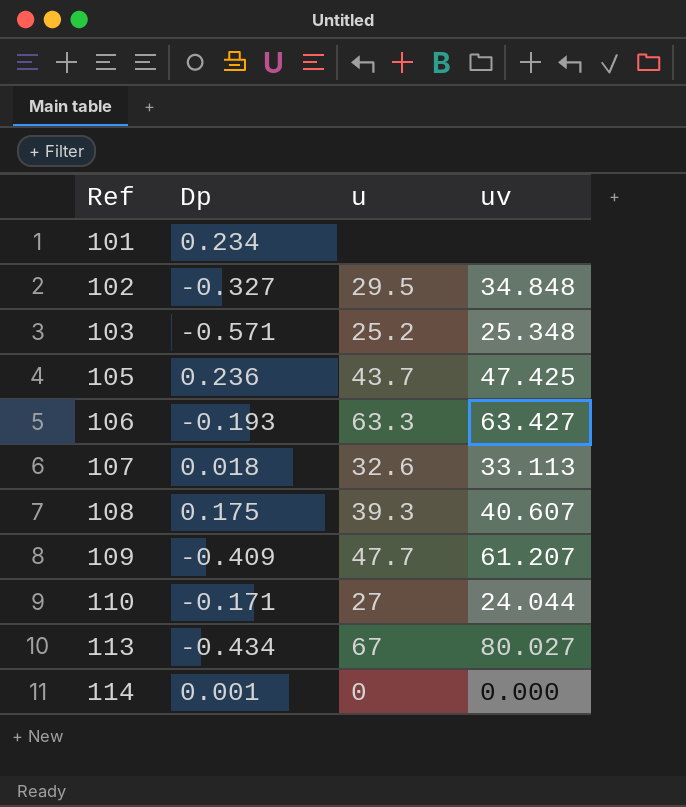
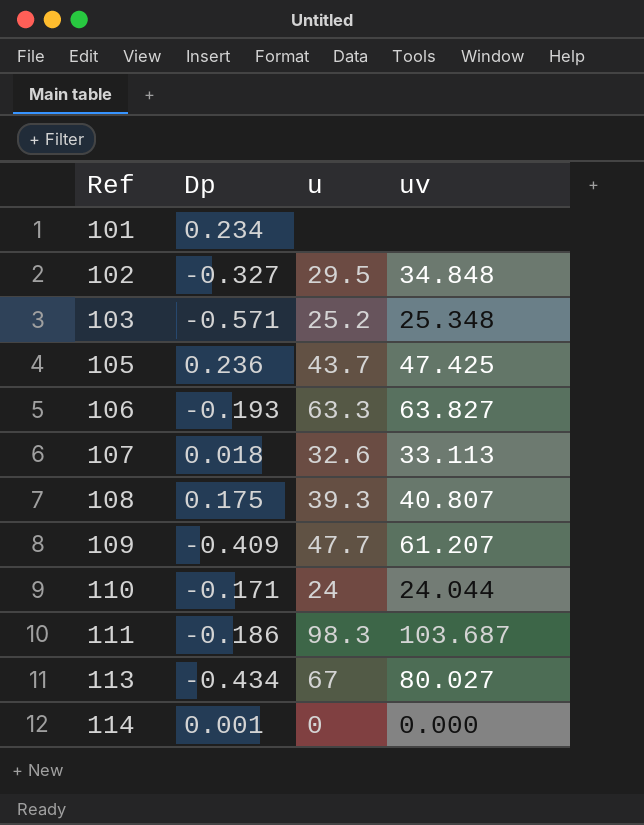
106 | uv: 63.427 -> 63.827
108 | uv: 40.607 -> 40.807
110 | u: 27 -> 24
row 111: none -> -0.186 | 98.3 | 103.687

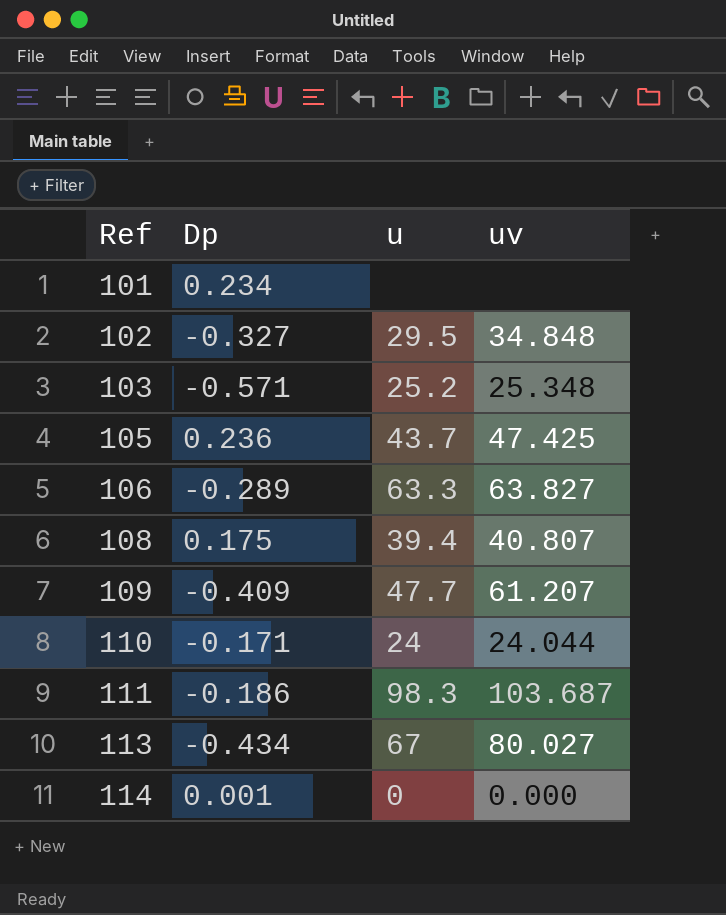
row 107: 0.018 | 32.6 | 33.113 -> none
106 | Dp: -0.193 -> -0.289
108 | u: 39.3 -> 39.4

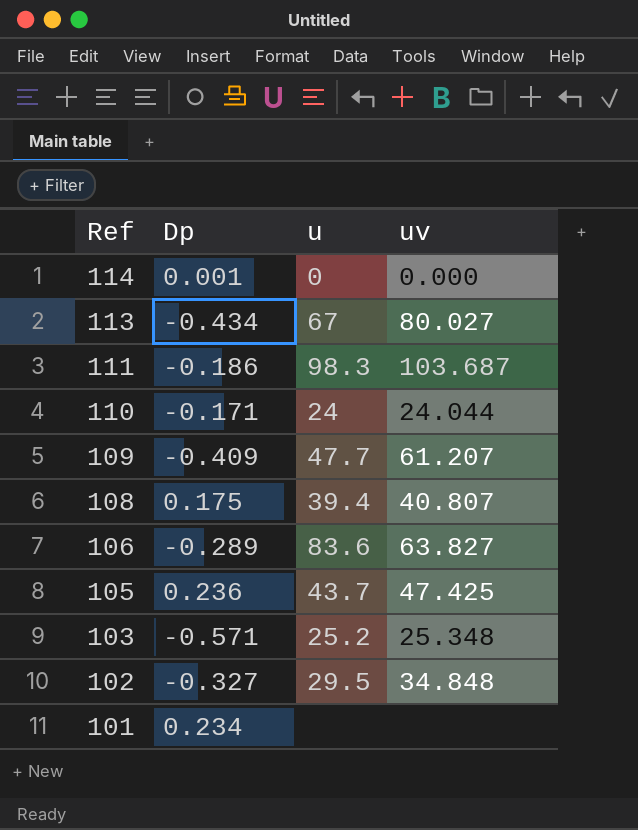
row order: Ref ascending -> Ref descending
106 | u: 63.3 -> 83.6

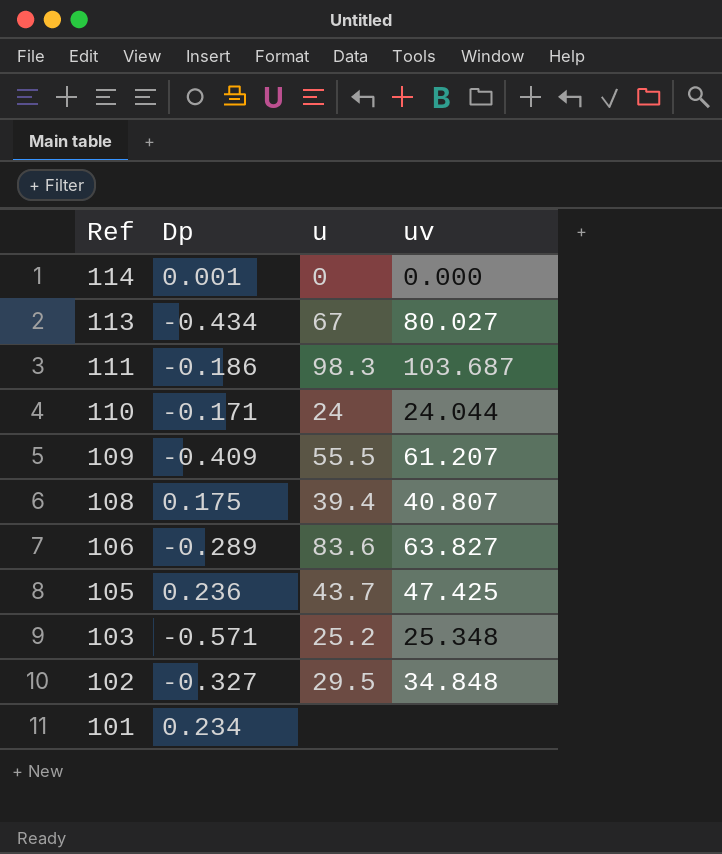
109 | u: 47.7 -> 55.5

